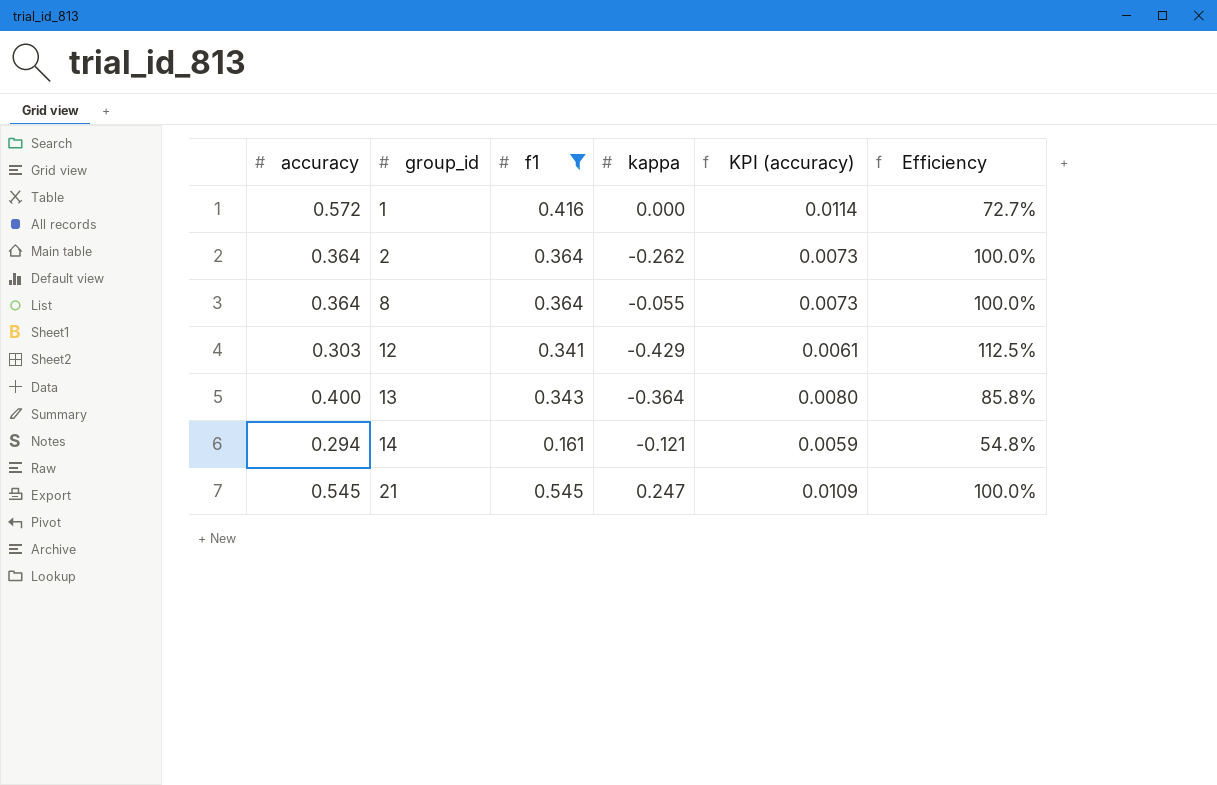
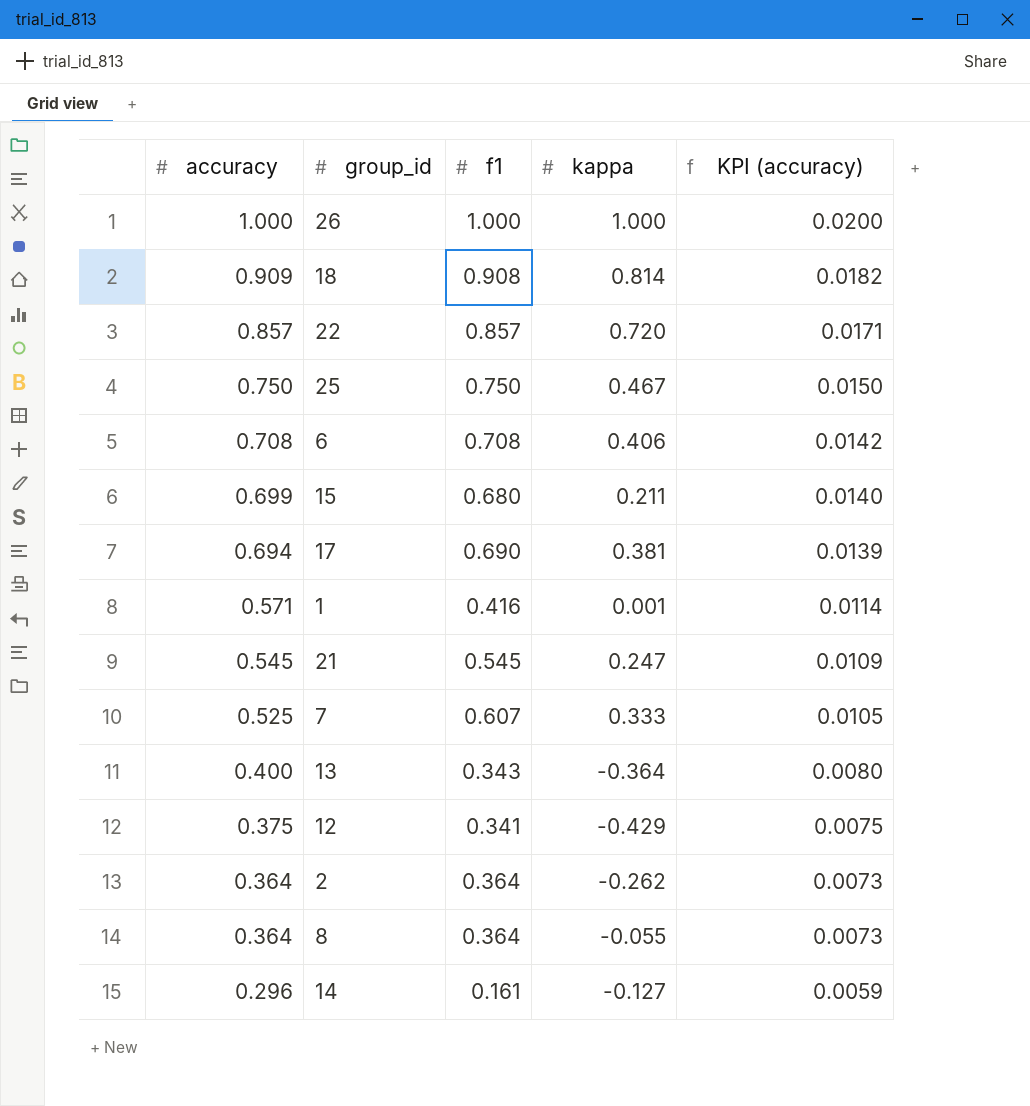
filter: f1 <= 0.545 -> none
row order: group_id ascending -> accuracy descending
column Efficiency | formula: [f1] / [accuracy] -> none
1 | accuracy: 0.572 -> 0.571
1 | kappa: 0.000 -> 0.001
12 | accuracy: 0.303 -> 0.375
12 | KPI (accuracy): 0.0061 -> 0.0075
14 | accuracy: 0.294 -> 0.296
14 | kappa: -0.121 -> -0.127

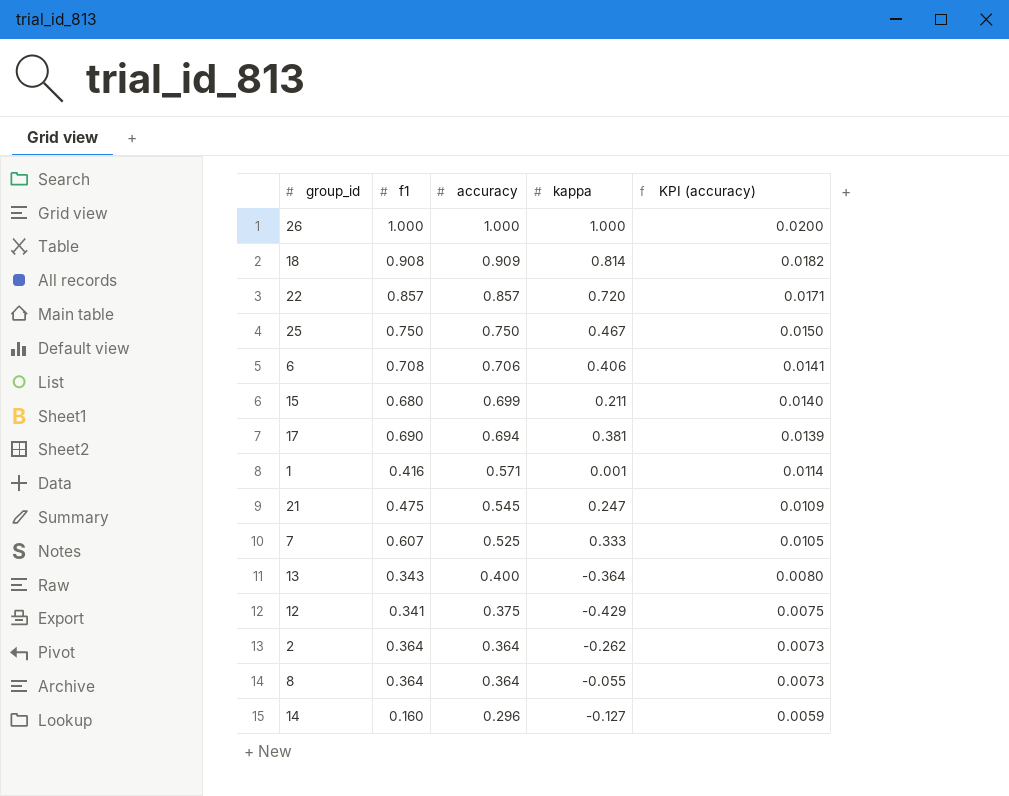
column accuracy | position: 1 -> 3
6 | accuracy: 0.708 -> 0.706
6 | KPI (accuracy): 0.0142 -> 0.0141
21 | f1: 0.545 -> 0.475
14 | f1: 0.161 -> 0.160

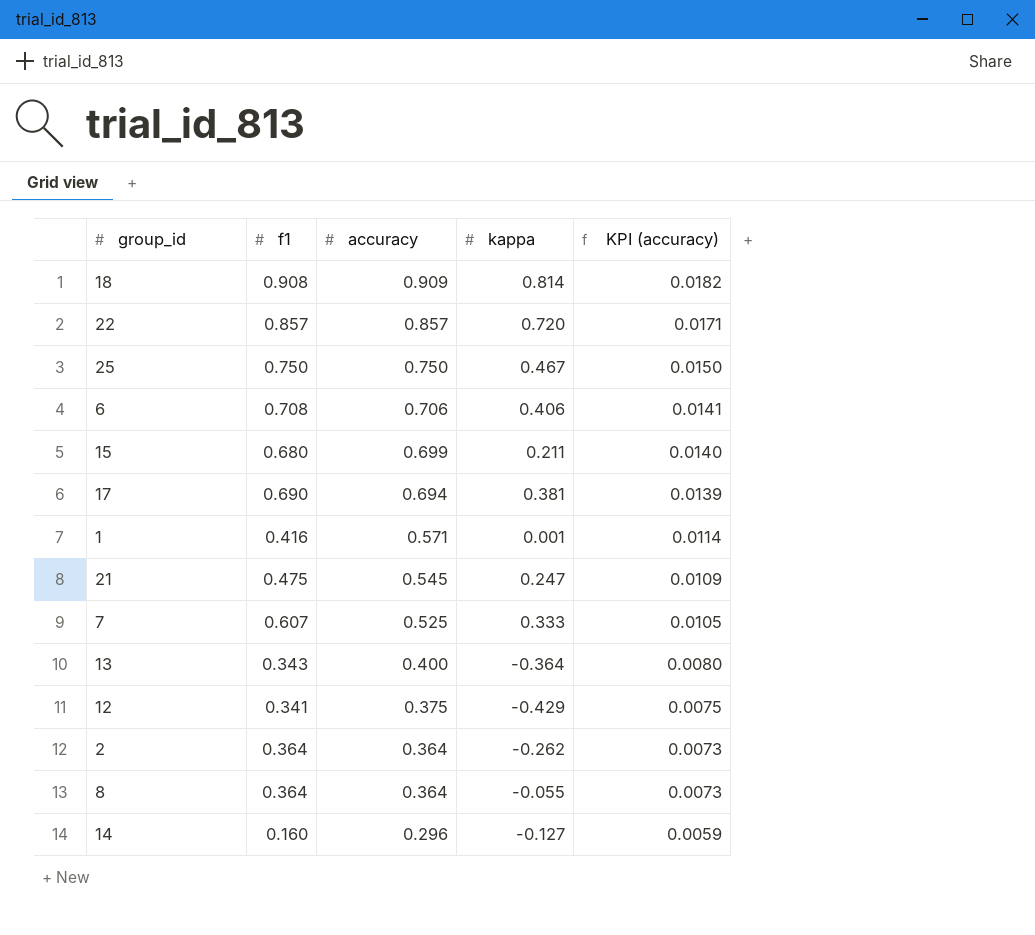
row 26: 1.000 | 1.000 | 1.000 | 0.0200 -> none

